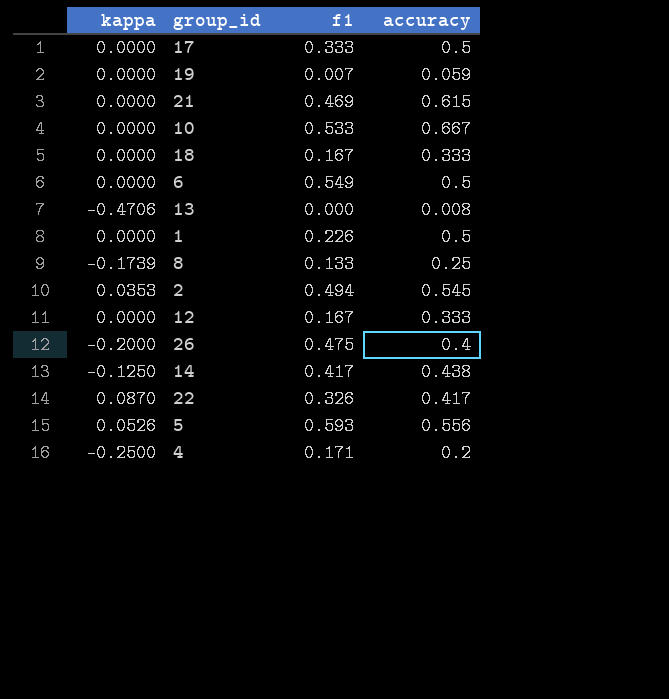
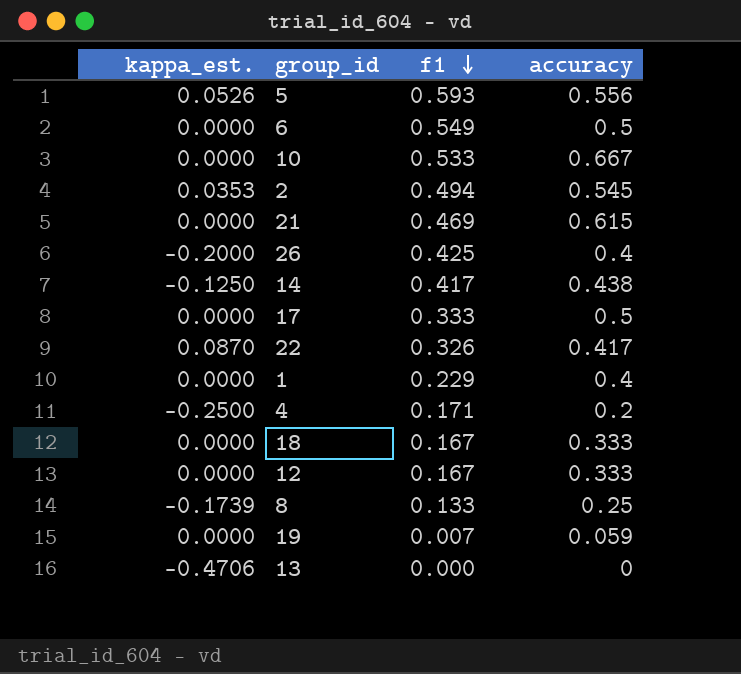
row order: none -> f1 descending
column name: kappa -> kappa_est.
26 | f1: 0.475 -> 0.425
1 | f1: 0.226 -> 0.229
1 | accuracy: 0.5 -> 0.4
13 | accuracy: 0.008 -> 0

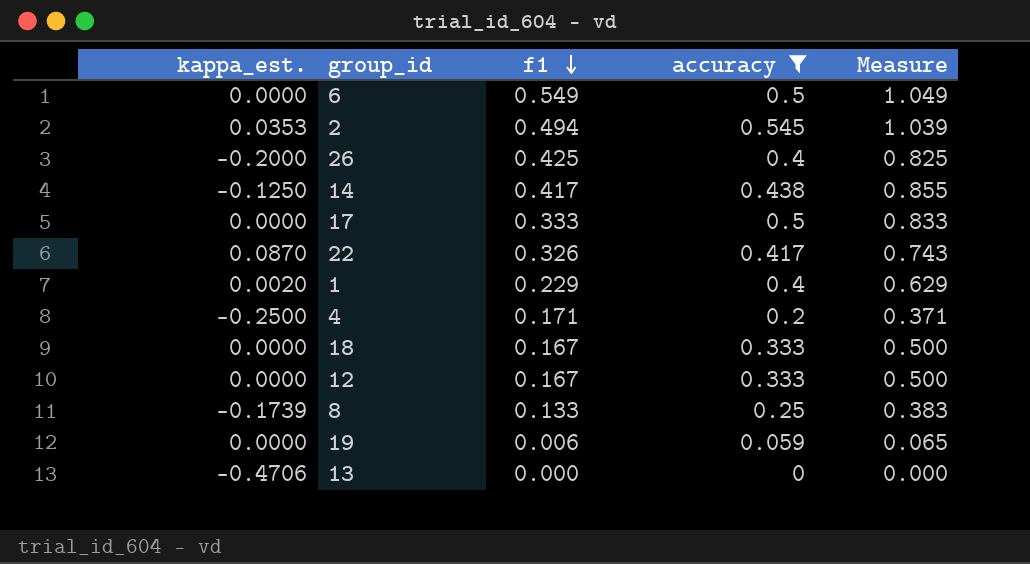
filter: none -> accuracy <= 0.545
column Measure | formula: none -> [f1] + [accuracy]
1 | kappa_est.: 0.0000 -> 0.0020
19 | f1: 0.007 -> 0.006

